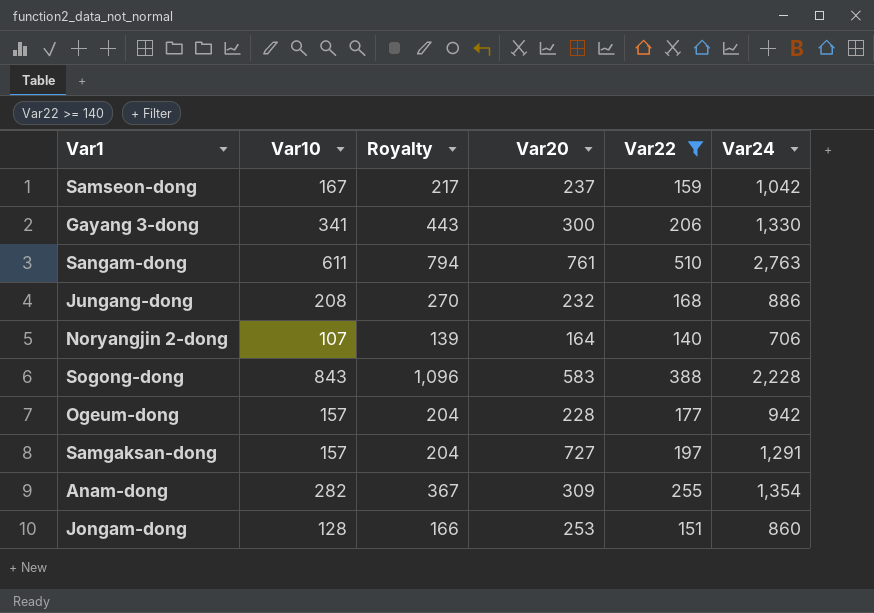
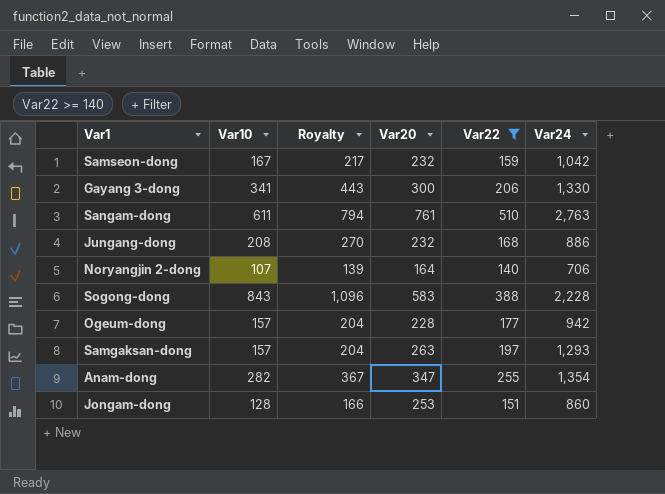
Samseon-dong | Var20: 237 -> 232
Samgaksan-dong | Var20: 727 -> 263
Samgaksan-dong | Var24: 1,291 -> 1,293
Anam-dong | Var20: 309 -> 347

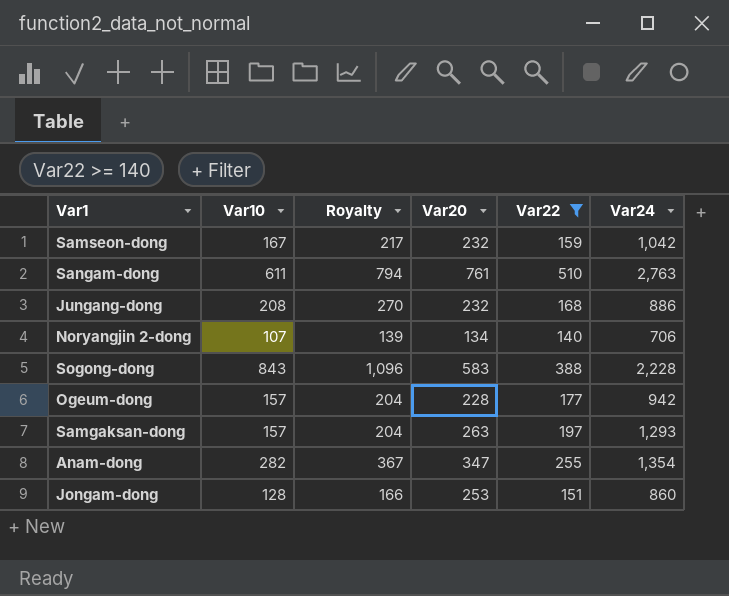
row Gayang 3-dong: 341 | 443 | 300 | 206 | 1,330 -> none
Noryangjin 2-dong | Var20: 164 -> 134

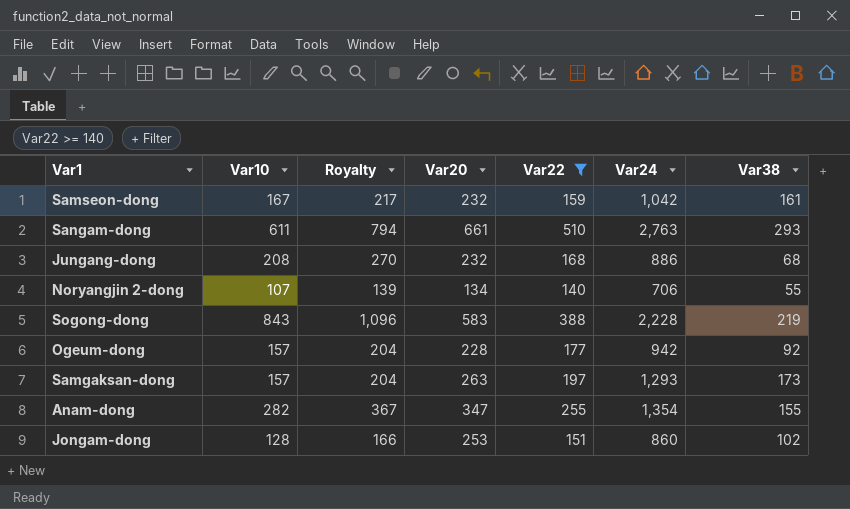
column Var38 | position: none -> 7
Sangam-dong | Var20: 761 -> 661

